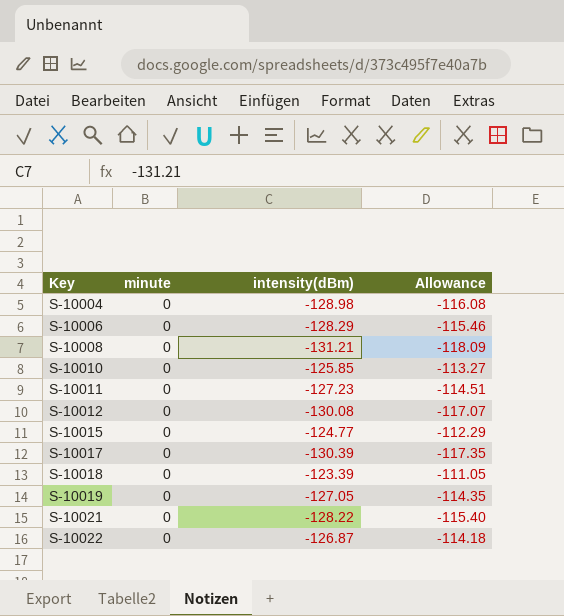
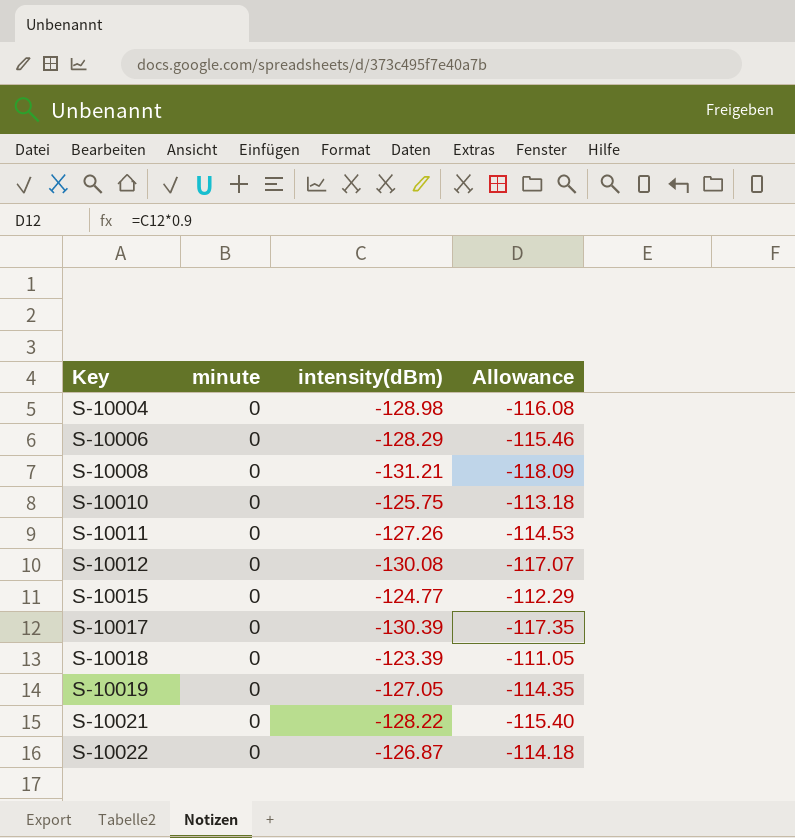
S-10010 | intensity(dBm): -125.85 -> -125.75
S-10010 | Allowance: -113.27 -> -113.18
S-10011 | intensity(dBm): -127.23 -> -127.26
S-10011 | Allowance: -114.51 -> -114.53

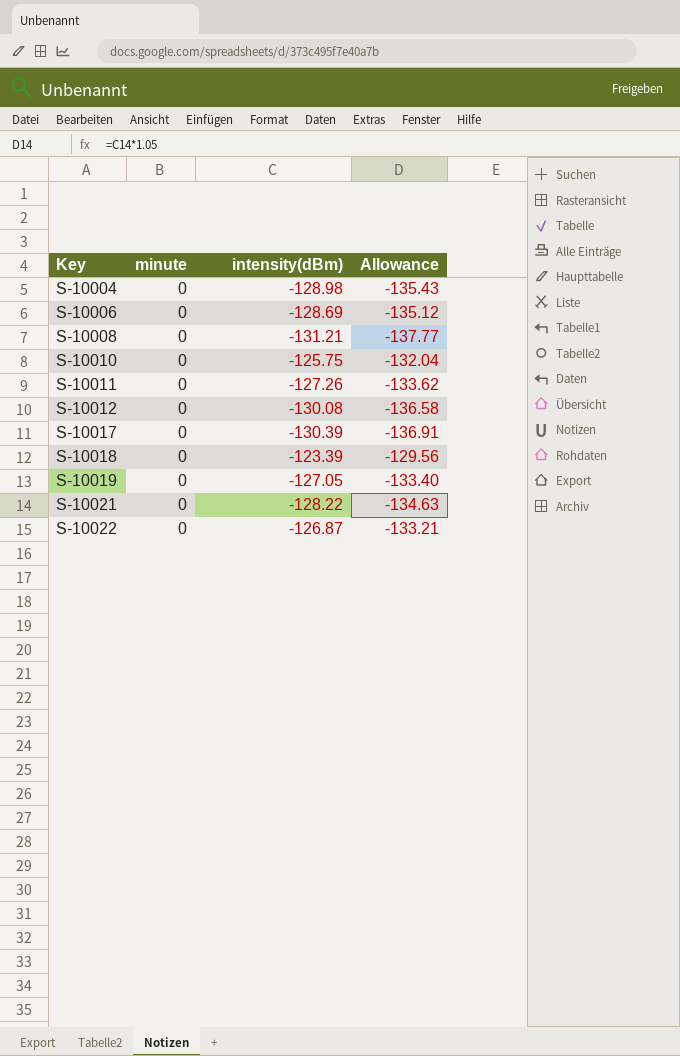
column Allowance | formula: [intensity(dBm)] * 0.9 -> [intensity(dBm)] * 1.05
row S-10015: 0 | -124.77 | -112.29 -> none
S-10006 | intensity(dBm): -128.29 -> -128.69

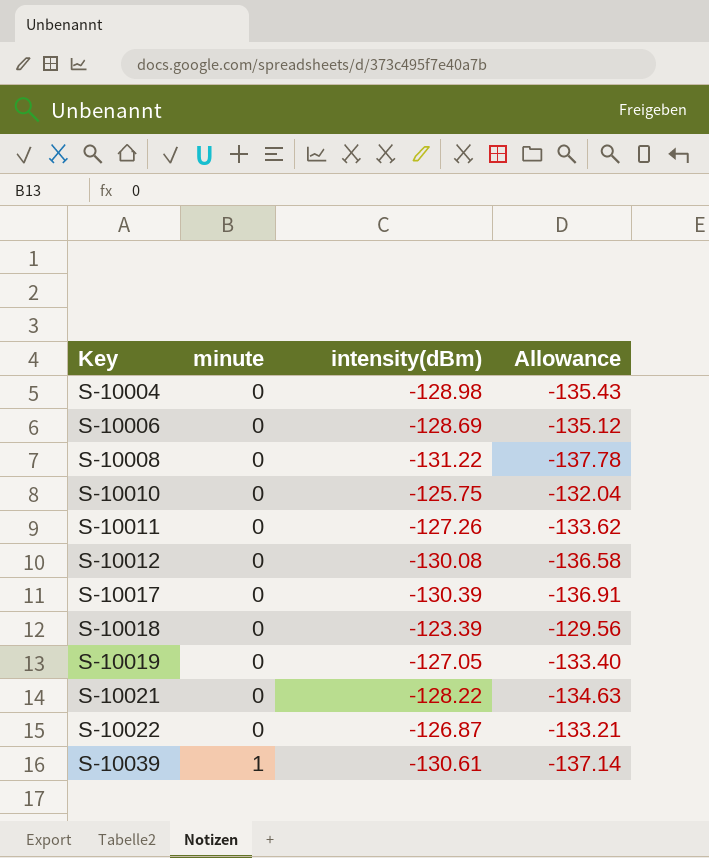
S-10008 | intensity(dBm): -131.21 -> -131.22
S-10008 | Allowance: -137.77 -> -137.78
row S-10039: none -> 1 | -130.61 | -137.14

